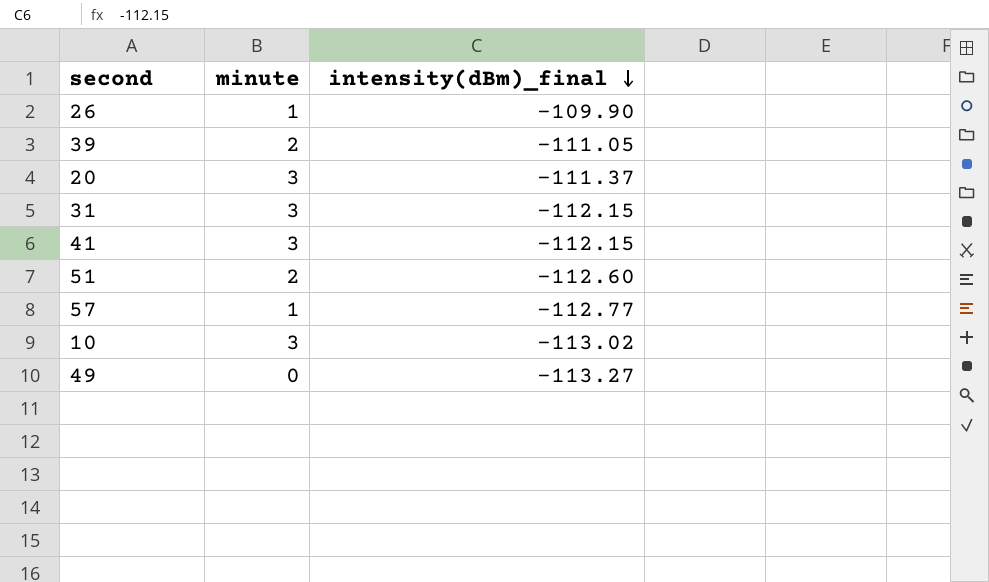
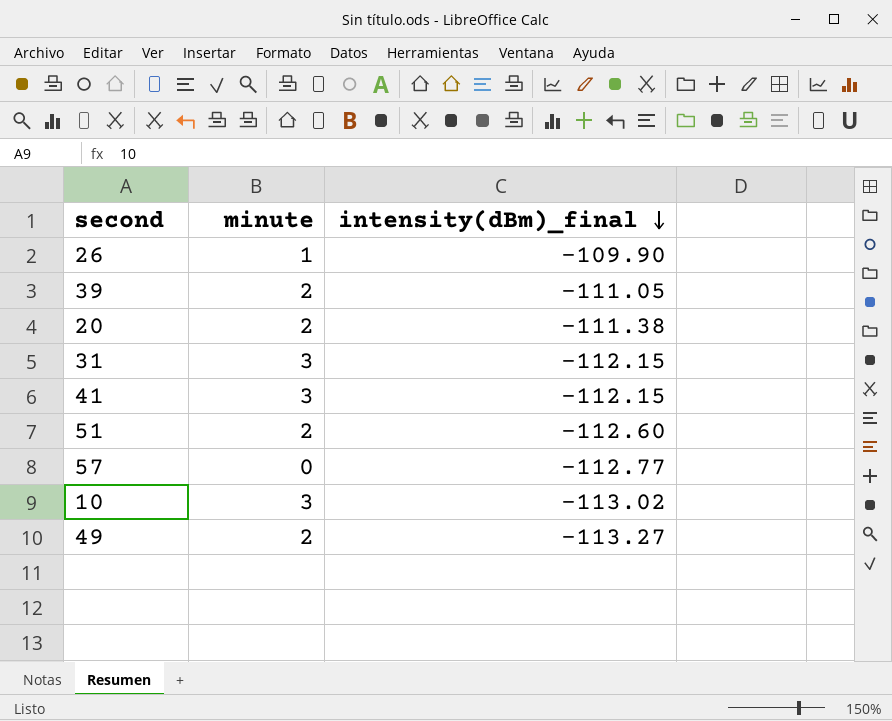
20 | minute: 3 -> 2
20 | intensity(dBm)_final: -111.37 -> -111.38
57 | minute: 1 -> 0
49 | minute: 0 -> 2

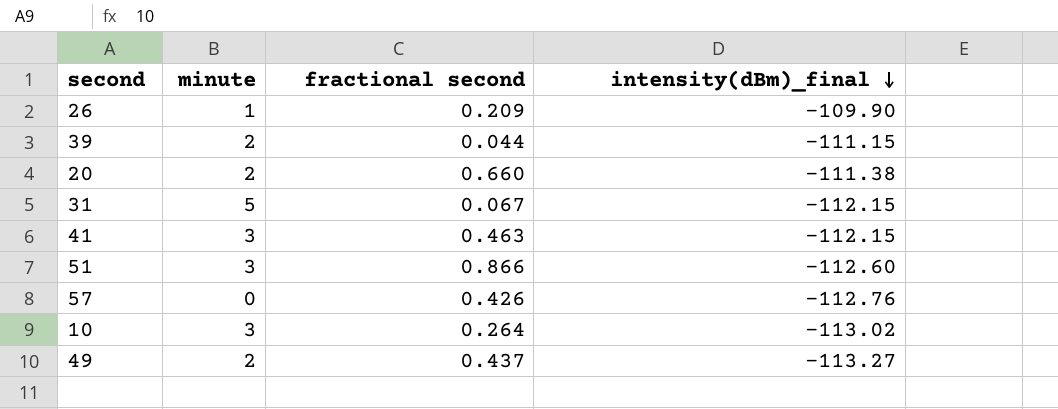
column fractional second | position: none -> 3
39 | intensity(dBm)_final: -111.05 -> -111.15
31 | minute: 3 -> 5
51 | minute: 2 -> 3
57 | intensity(dBm)_final: -112.77 -> -112.76

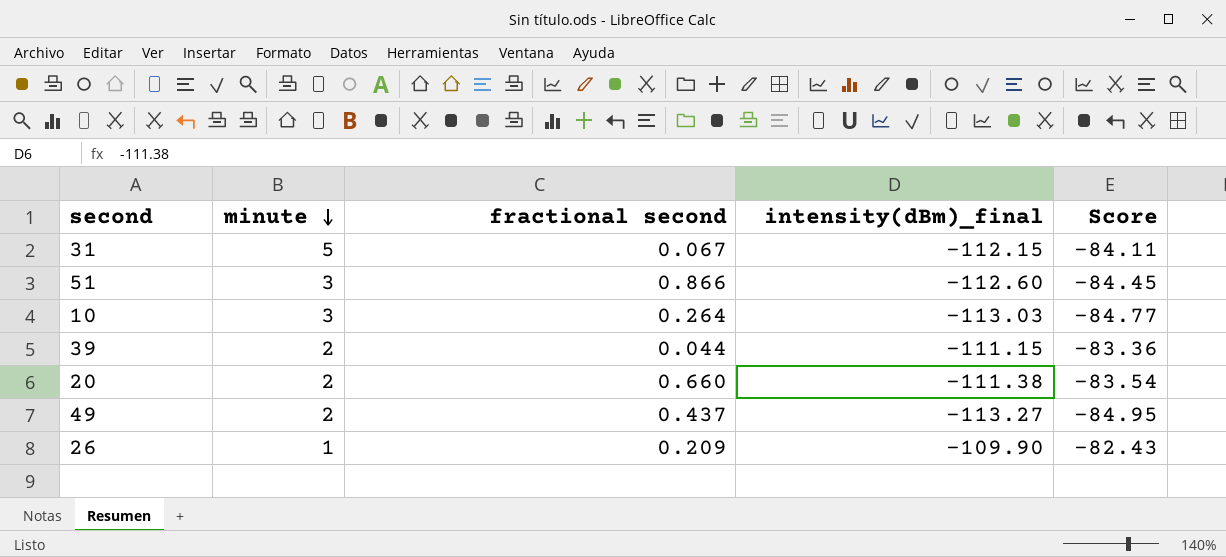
row order: intensity(dBm)_final descending -> minute descending
column Score | formula: none -> [intensity(dBm)_final] * 0.75
row 41: 3 | 0.463 | -112.15 -> none
row 57: 0 | 0.426 | -112.76 -> none
10 | intensity(dBm)_final: -113.02 -> -113.03

